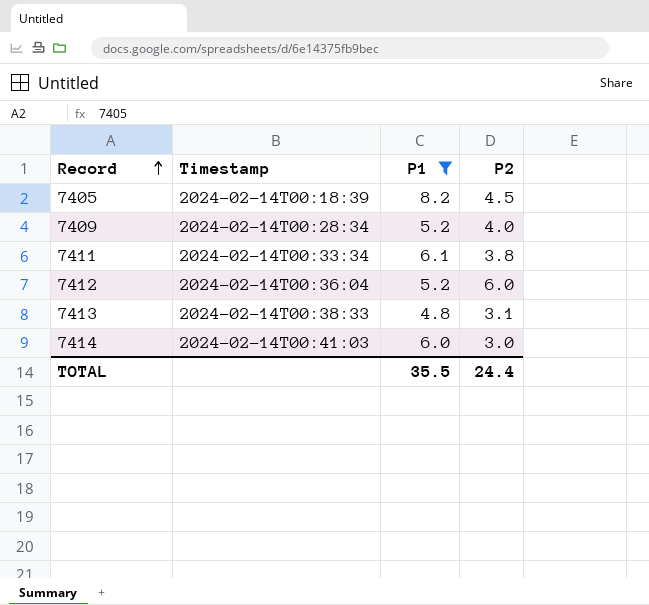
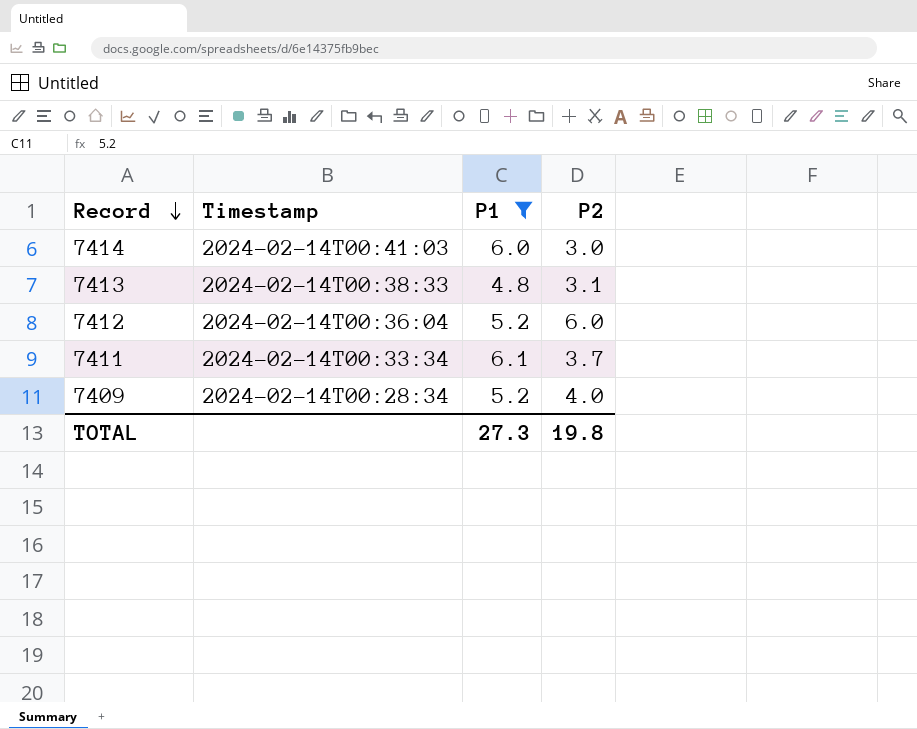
row order: Record ascending -> Record descending
row 7405: 2024-02-14T00:18:39 | 8.2 | 4.5 -> none
7411 | P2: 3.8 -> 3.7
TOTAL | P1: 35.5 -> 27.3
TOTAL | P2: 24.4 -> 19.8

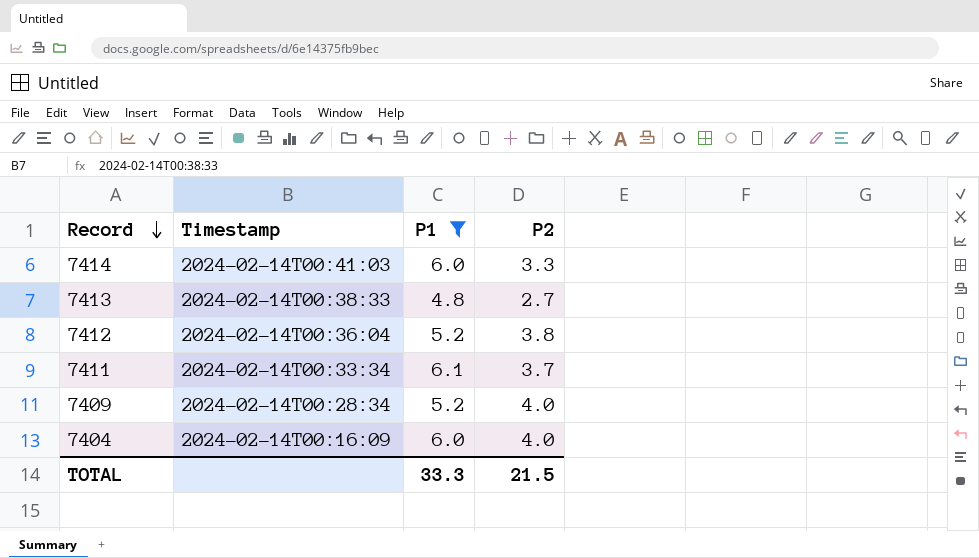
7414 | P2: 3.0 -> 3.3
7413 | P2: 3.1 -> 2.7
7412 | P2: 6.0 -> 3.8
row 7404: none -> 2024-02-14T00:16:09 | 6.0 | 4.0
TOTAL | P1: 27.3 -> 33.3
TOTAL | P2: 19.8 -> 21.5

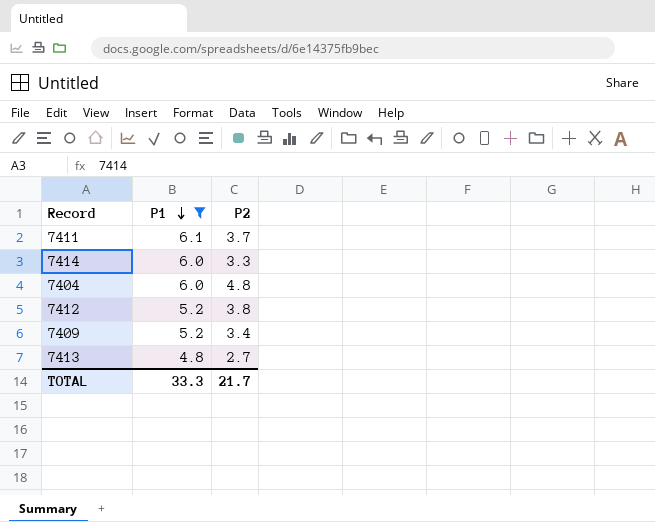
row order: Record descending -> P1 descending
column Timestamp | position: 2 -> none
7404 | P2: 4.0 -> 4.8
7409 | P2: 4.0 -> 3.4
TOTAL | P2: 21.5 -> 21.7

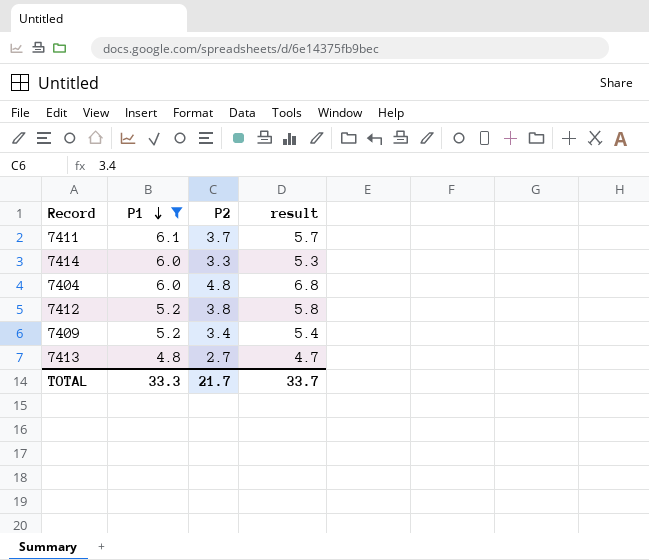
column result | formula: none -> [P2] + 2

